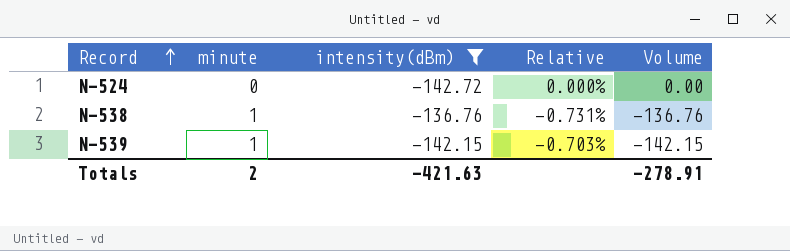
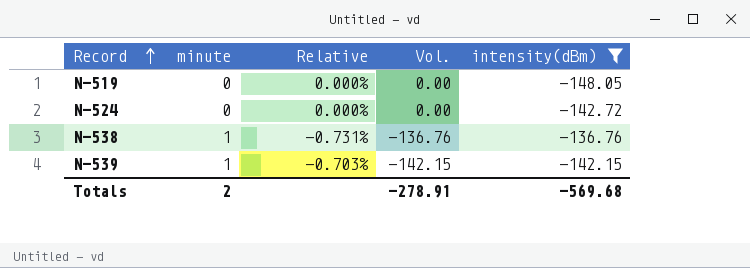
column name: Volume -> Vol.
column intensity(dBm) | position: 3 -> 5
row N-519: none -> 0 | 0.000% | 0.00 | -148.05
Totals | intensity(dBm): -421.63 -> -569.68

